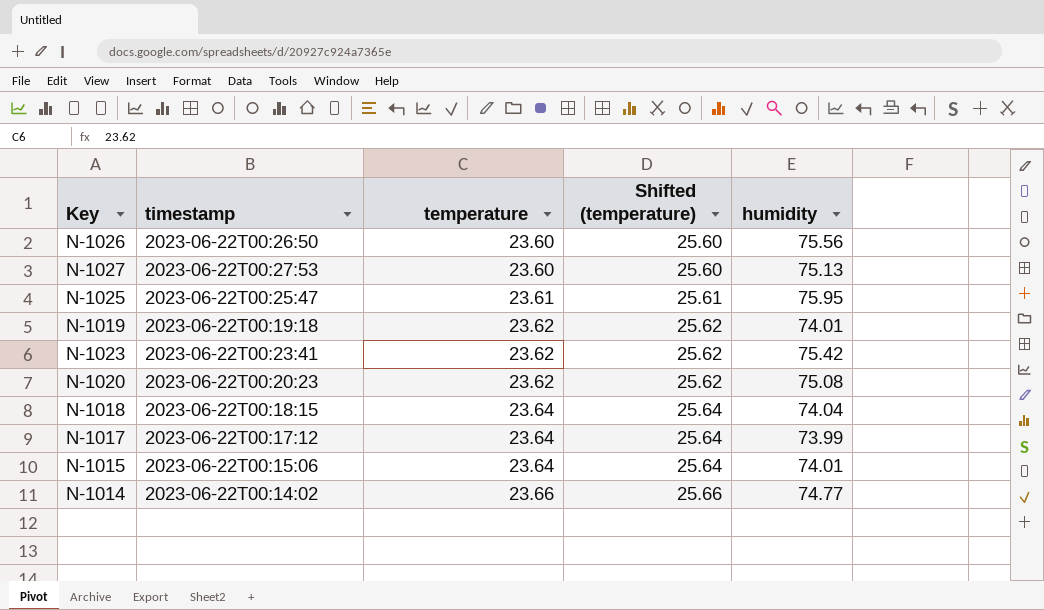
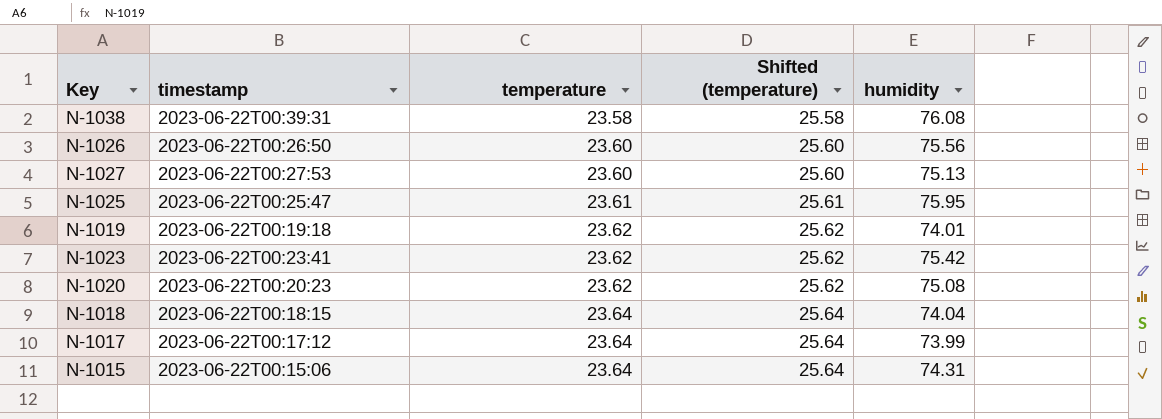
row N-1014: 2023-06-22T00:14:02 | 23.66 | 25.66 | 74.77 -> none
row N-1038: none -> 2023-06-22T00:39:31 | 23.58 | 25.58 | 76.08
N-1015 | humidity: 74.01 -> 74.31

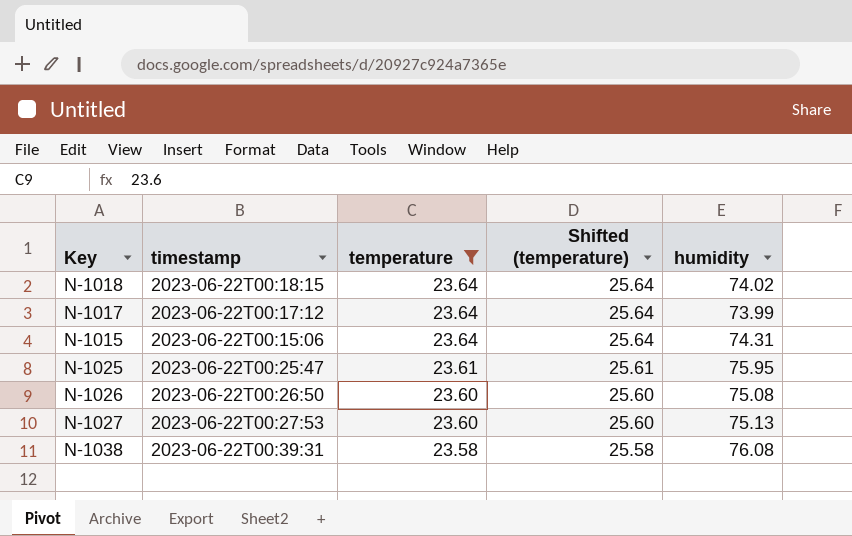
filter: none -> temperature != 23.62
row order: temperature ascending -> temperature descending
N-1018 | humidity: 74.04 -> 74.02
N-1026 | humidity: 75.56 -> 75.08

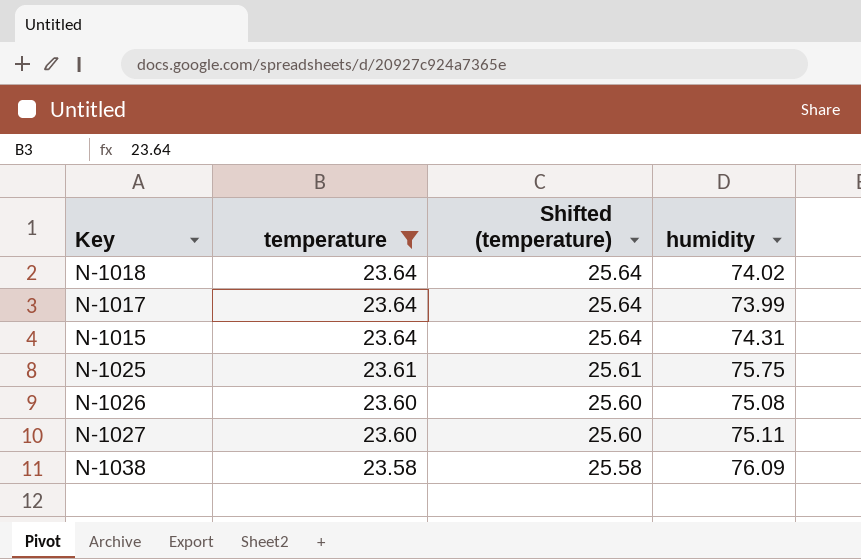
column timestamp | position: 2 -> none
N-1025 | humidity: 75.95 -> 75.75
N-1027 | humidity: 75.13 -> 75.11
N-1038 | humidity: 76.08 -> 76.09

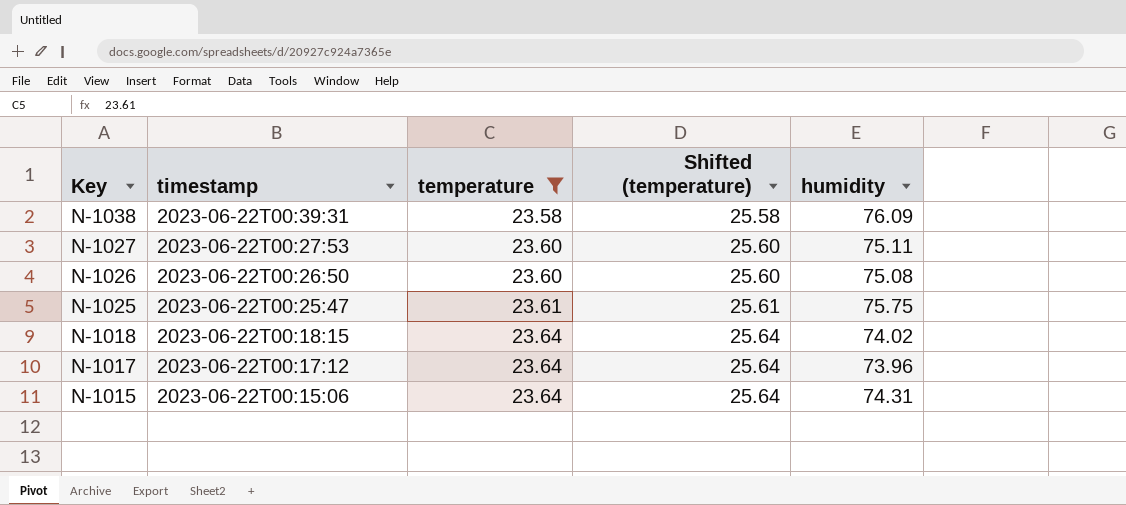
row order: temperature descending -> Key descending
column timestamp | position: none -> 2
N-1017 | humidity: 73.99 -> 73.96

